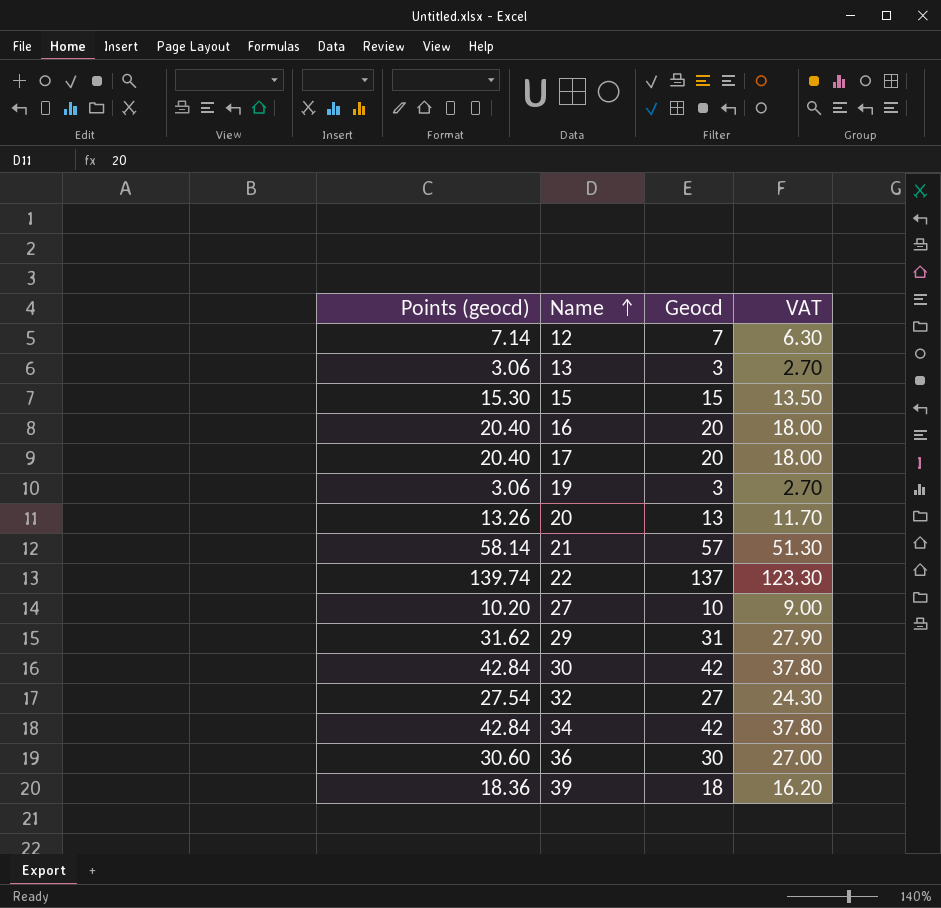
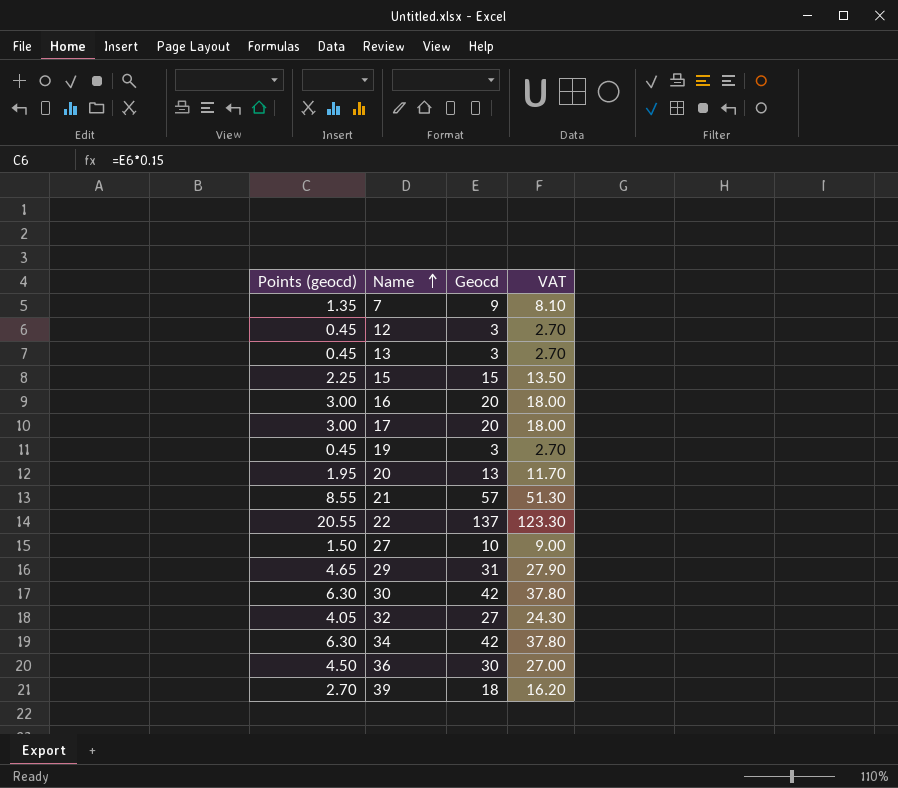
column Points (geocd) | formula: [Geocd] * 1.02 -> [Geocd] * 0.15
row 7: none -> 1.35 | 9 | 8.10
12 | Geocd: 7 -> 3
12 | VAT: 6.30 -> 2.70

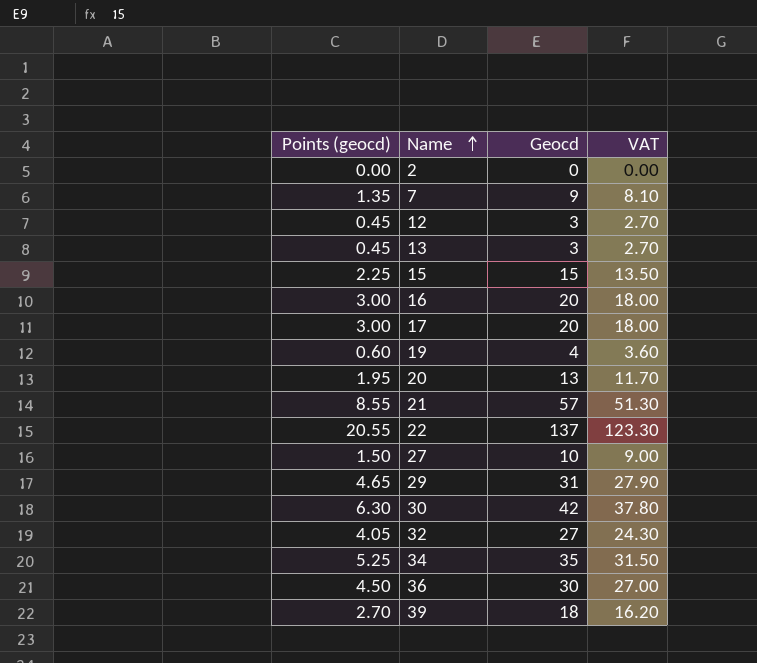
row 2: none -> 0.00 | 0 | 0.00
19 | Points (geocd): 0.45 -> 0.60
19 | Geocd: 3 -> 4
19 | VAT: 2.70 -> 3.60
34 | Points (geocd): 6.30 -> 5.25
34 | Geocd: 42 -> 35
34 | VAT: 37.80 -> 31.50

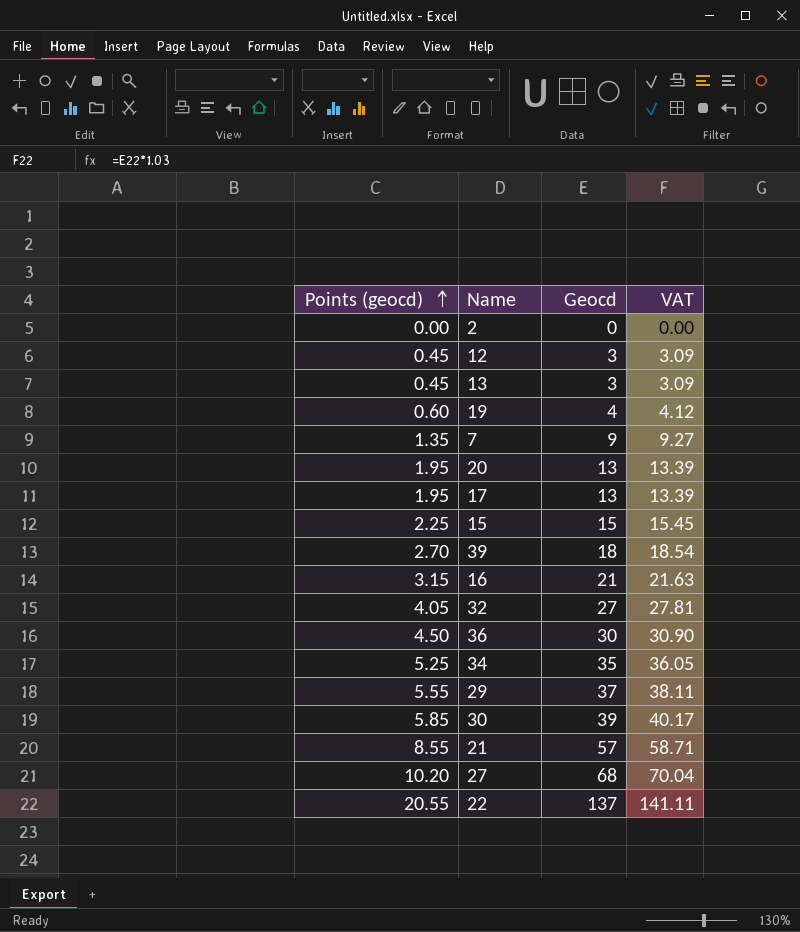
row order: Name ascending -> Points (geocd) ascending
column VAT | formula: [Geocd] * 0.9 -> [Geocd] * 1.03
17 | Points (geocd): 3.00 -> 1.95
17 | Geocd: 20 -> 13
16 | Points (geocd): 3.00 -> 3.15
16 | Geocd: 20 -> 21
29 | Points (geocd): 4.65 -> 5.55
29 | Geocd: 31 -> 37
30 | Points (geocd): 6.30 -> 5.85
30 | Geocd: 42 -> 39
27 | Points (geocd): 1.50 -> 10.20
27 | Geocd: 10 -> 68

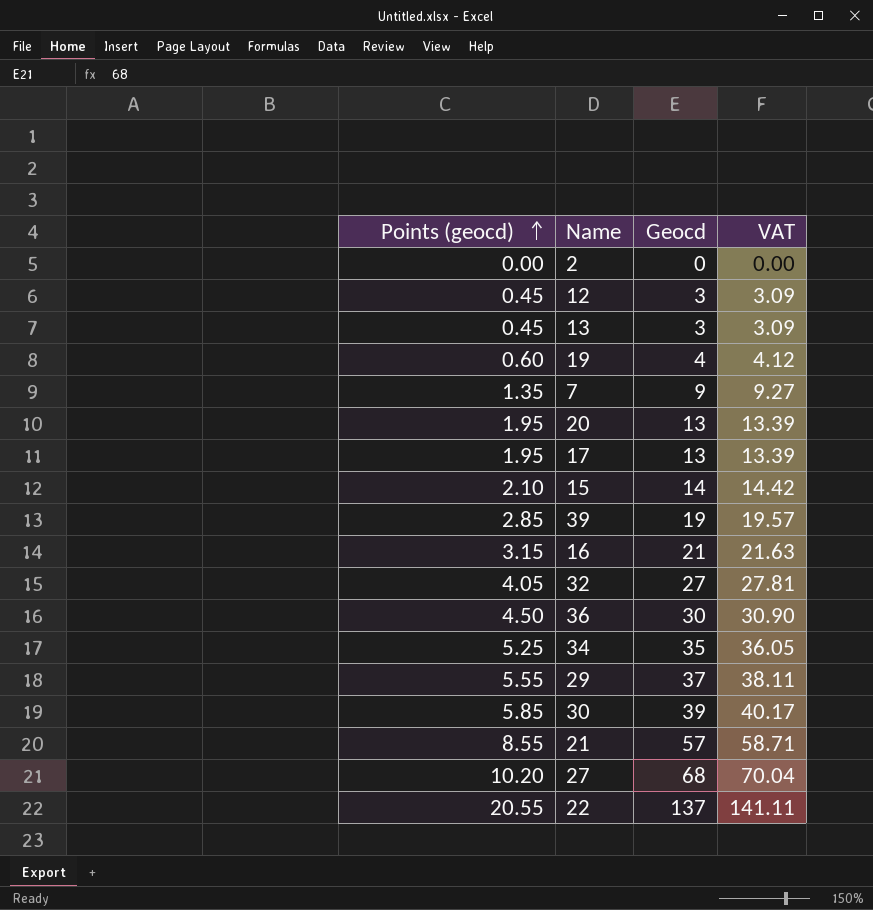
15 | Points (geocd): 2.25 -> 2.10
15 | Geocd: 15 -> 14
15 | VAT: 15.45 -> 14.42
39 | Points (geocd): 2.70 -> 2.85
39 | Geocd: 18 -> 19
39 | VAT: 18.54 -> 19.57

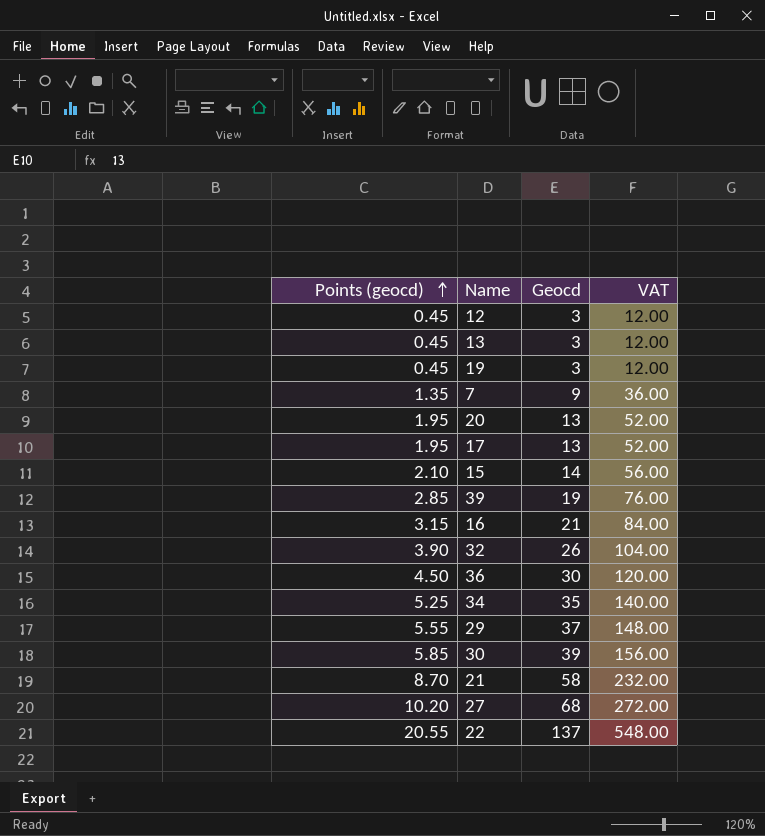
column VAT | formula: [Geocd] * 1.03 -> [Geocd] * 4
row 2: 0.00 | 0 | 0.00 -> none
19 | Points (geocd): 0.60 -> 0.45
19 | Geocd: 4 -> 3
32 | Points (geocd): 4.05 -> 3.90
32 | Geocd: 27 -> 26
21 | Points (geocd): 8.55 -> 8.70
21 | Geocd: 57 -> 58

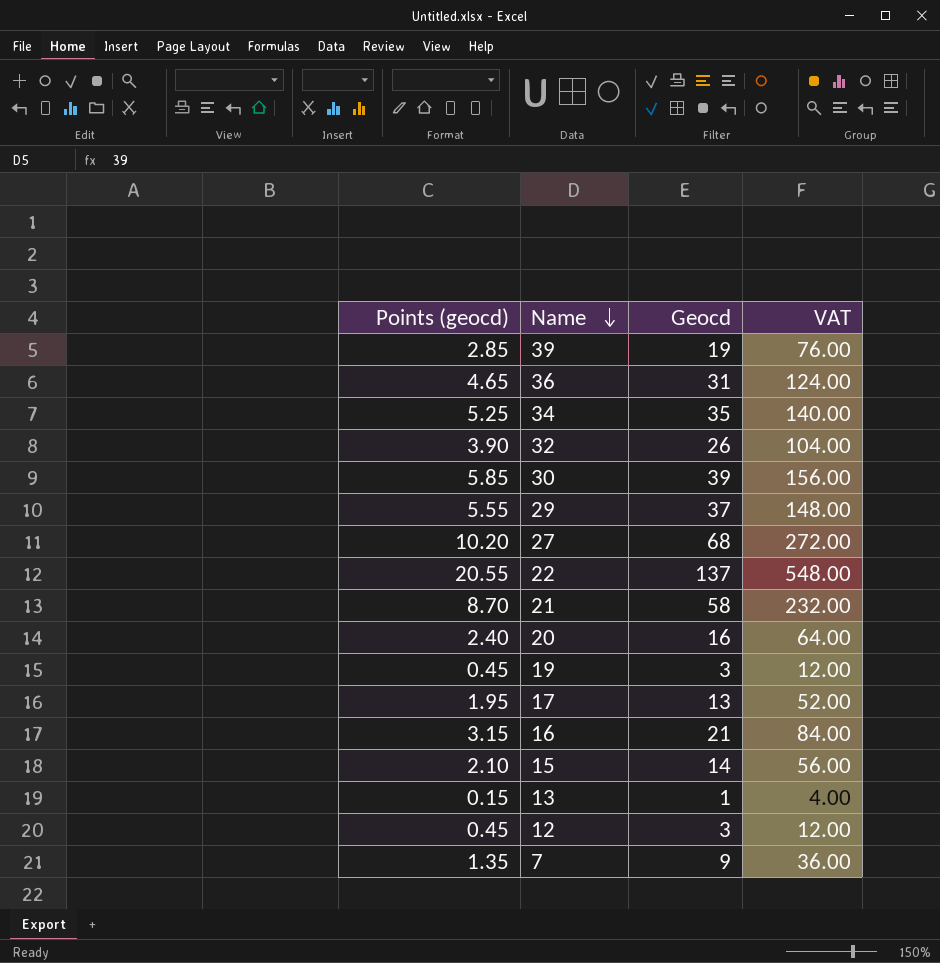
row order: Points (geocd) ascending -> Name descending
36 | Points (geocd): 4.50 -> 4.65
36 | Geocd: 30 -> 31
36 | VAT: 120.00 -> 124.00
20 | Points (geocd): 1.95 -> 2.40
20 | Geocd: 13 -> 16
20 | VAT: 52.00 -> 64.00
13 | Points (geocd): 0.45 -> 0.15
13 | Geocd: 3 -> 1
13 | VAT: 12.00 -> 4.00

